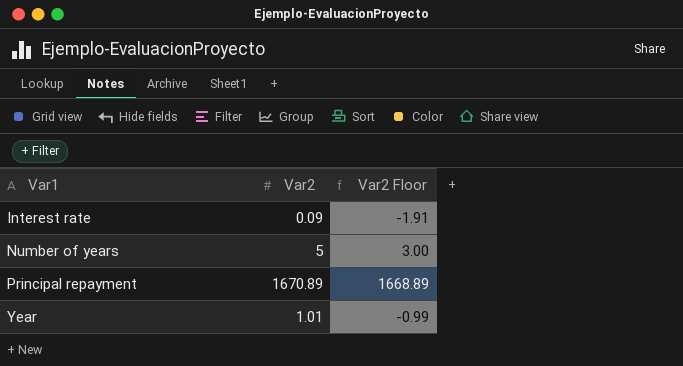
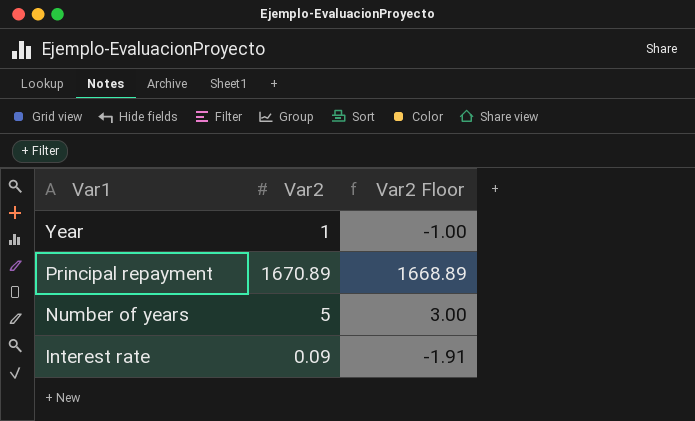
row order: Var1 ascending -> Var1 descending
Year | Var2: 1.01 -> 1
Year | Var2 Floor: -0.99 -> -1.00

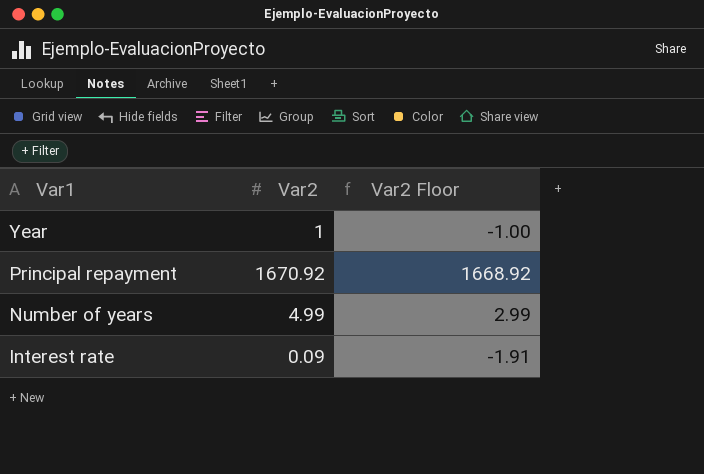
Principal repayment | Var2: 1670.89 -> 1670.92
Principal repayment | Var2 Floor: 1668.89 -> 1668.92
Number of years | Var2: 5 -> 4.99
Number of years | Var2 Floor: 3.00 -> 2.99

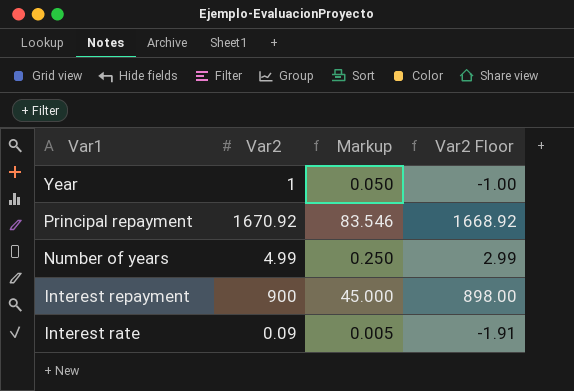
column Markup | formula: none -> [Var2] * 0.05
row Interest repayment: none -> 900 | 45.000 | 898.00

